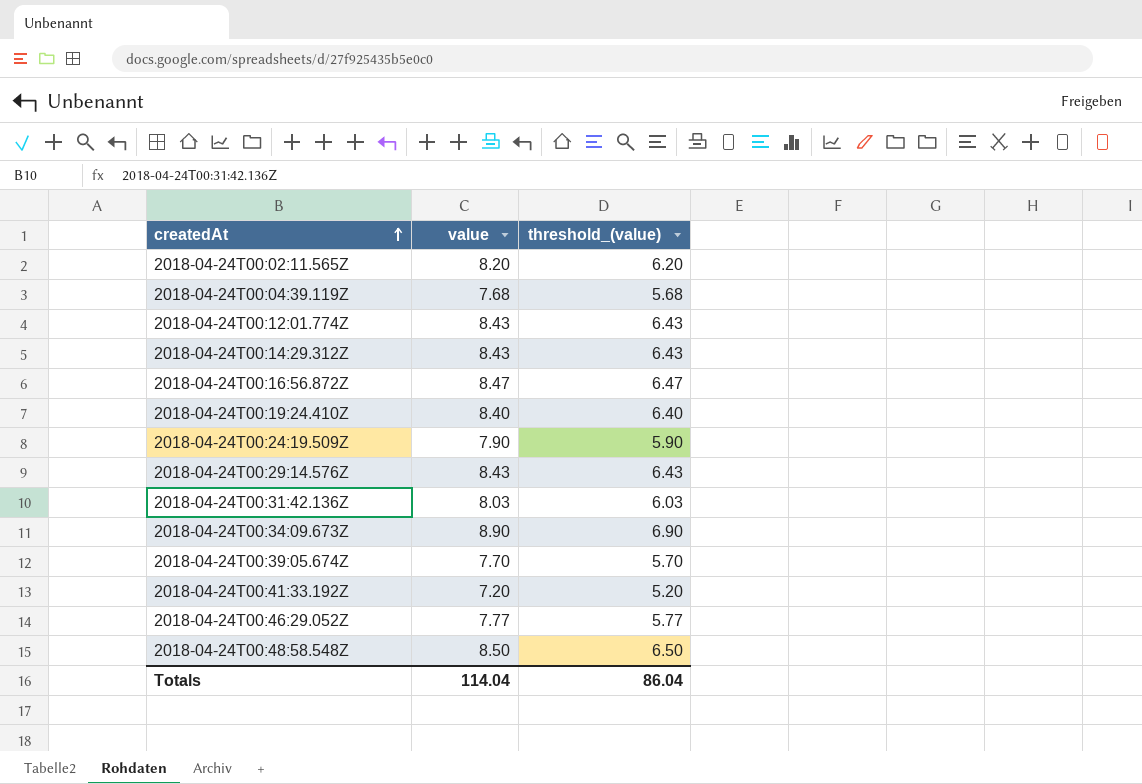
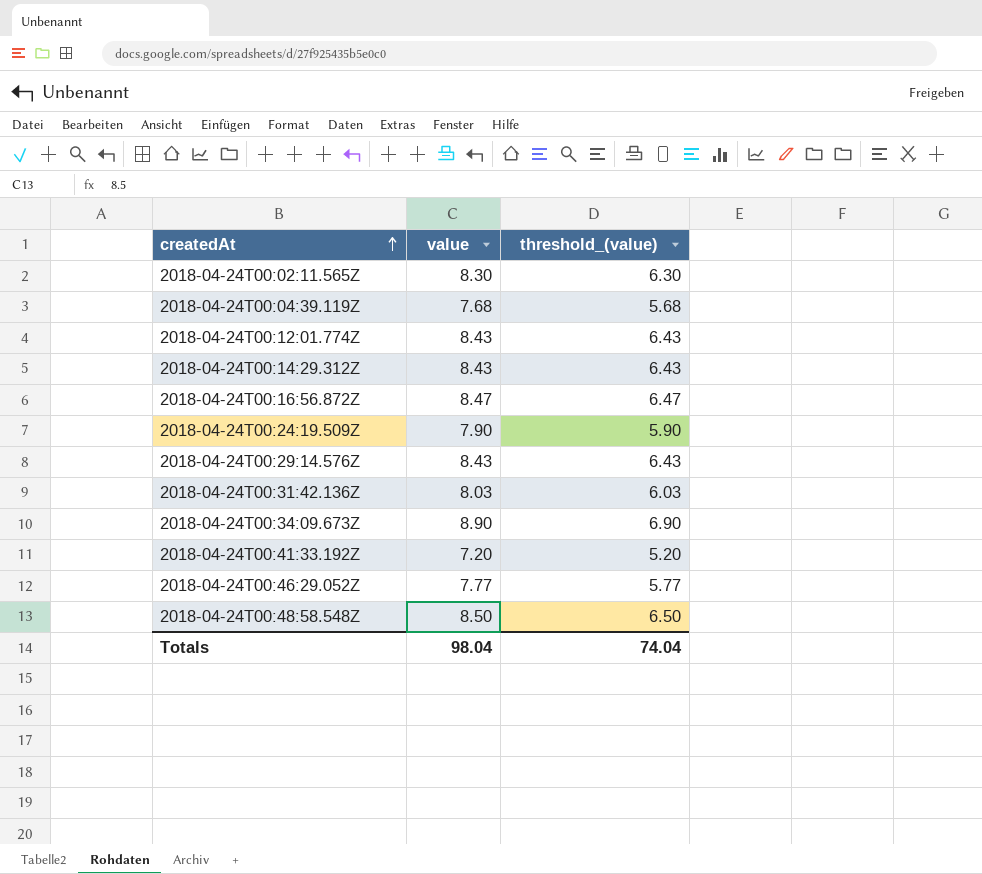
row 2018-04-24T00:19:24.410Z: 8.40 | 6.40 -> none
row 2018-04-24T00:39:05.674Z: 7.70 | 5.70 -> none
2018-04-24T00:02:11.565Z | value: 8.20 -> 8.30
2018-04-24T00:02:11.565Z | threshold_(value): 6.20 -> 6.30
Totals | value: 114.04 -> 98.04
Totals | threshold_(value): 86.04 -> 74.04

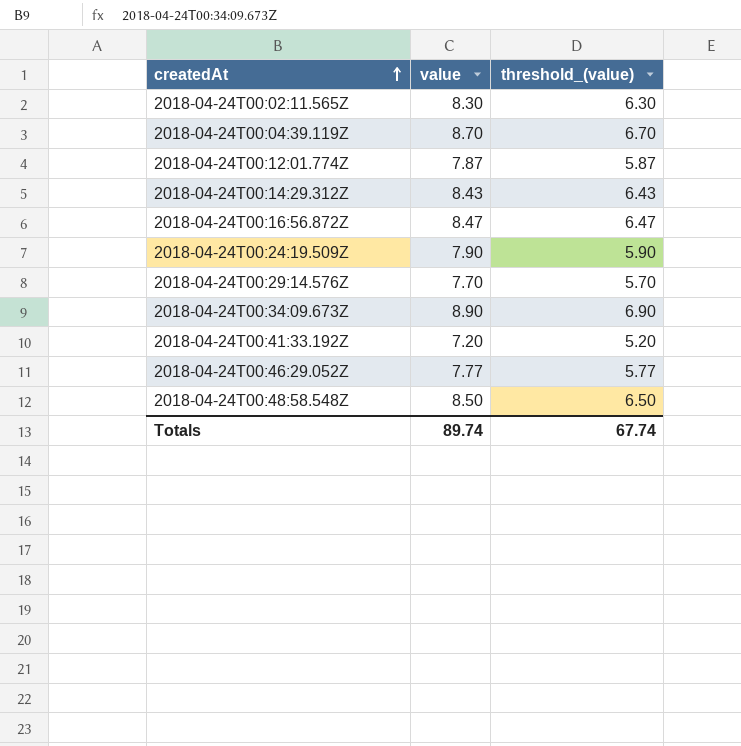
row 2018-04-24T00:31:42.136Z: 8.03 | 6.03 -> none
2018-04-24T00:04:39.119Z | value: 7.68 -> 8.70
2018-04-24T00:04:39.119Z | threshold_(value): 5.68 -> 6.70
2018-04-24T00:12:01.774Z | value: 8.43 -> 7.87
2018-04-24T00:12:01.774Z | threshold_(value): 6.43 -> 5.87
2018-04-24T00:29:14.576Z | value: 8.43 -> 7.70
2018-04-24T00:29:14.576Z | threshold_(value): 6.43 -> 5.70
Totals | value: 98.04 -> 89.74
Totals | threshold_(value): 74.04 -> 67.74

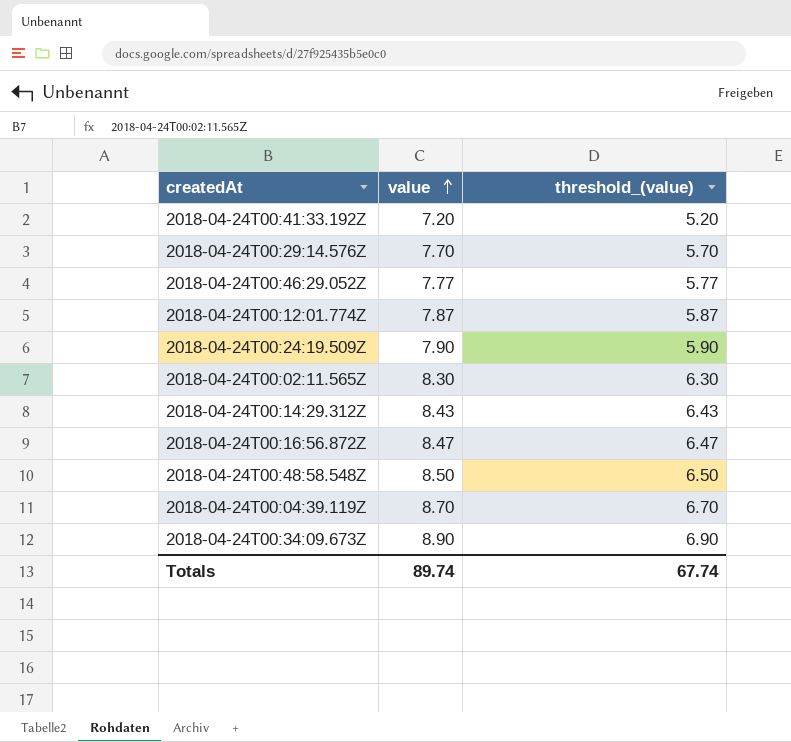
row order: createdAt ascending -> value ascending

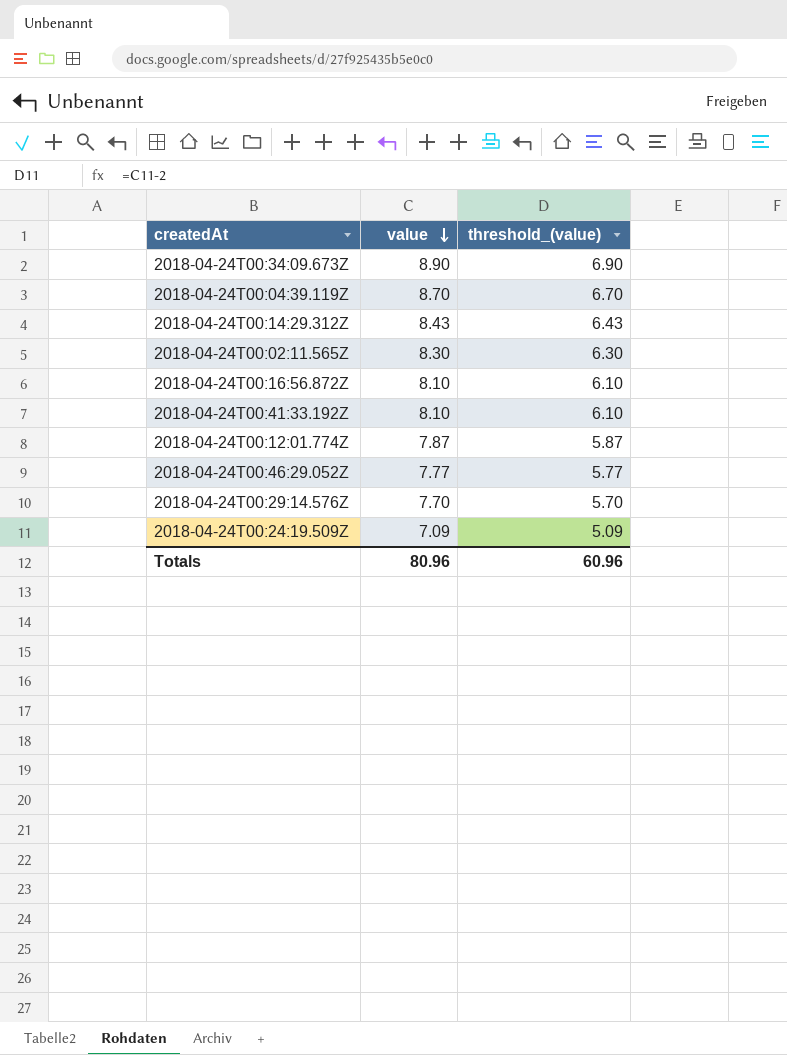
row order: value ascending -> value descending
row 2018-04-24T00:48:58.548Z: 8.50 | 6.50 -> none
2018-04-24T00:16:56.872Z | value: 8.47 -> 8.10
2018-04-24T00:16:56.872Z | threshold_(value): 6.47 -> 6.10
2018-04-24T00:41:33.192Z | value: 7.20 -> 8.10
2018-04-24T00:41:33.192Z | threshold_(value): 5.20 -> 6.10
2018-04-24T00:24:19.509Z | value: 7.90 -> 7.09
2018-04-24T00:24:19.509Z | threshold_(value): 5.90 -> 5.09
Totals | value: 89.74 -> 80.96
Totals | threshold_(value): 67.74 -> 60.96

